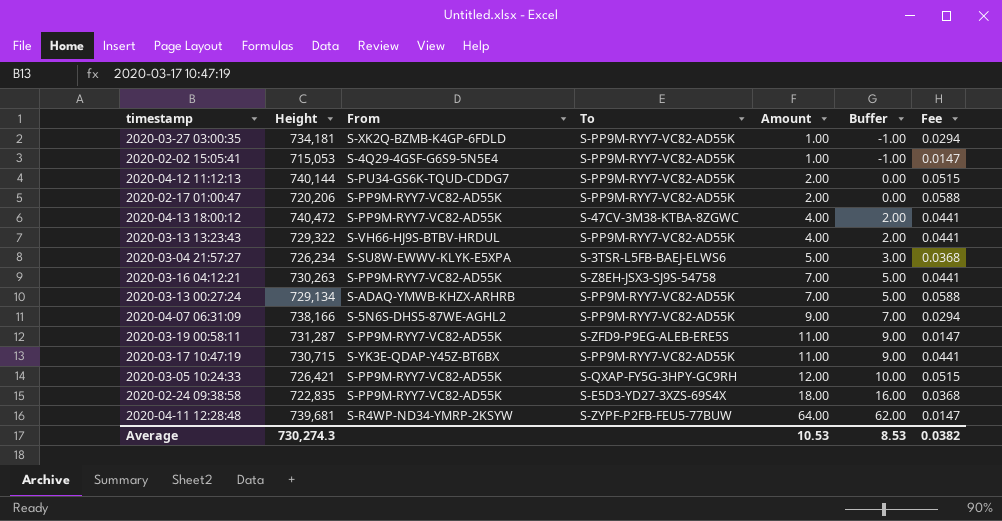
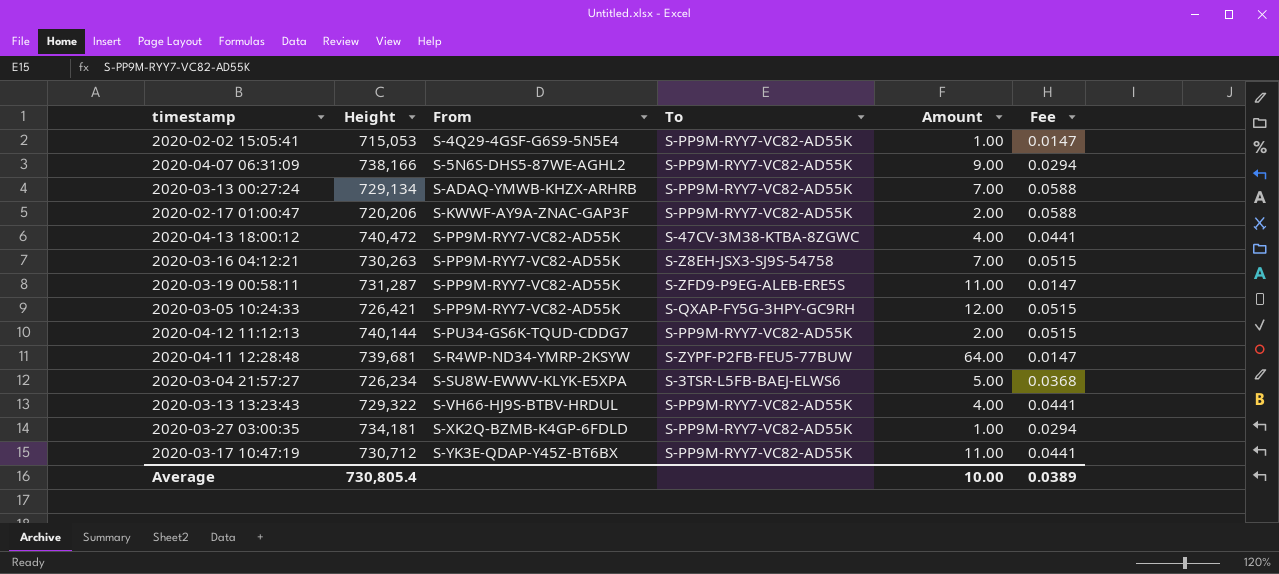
row order: Amount ascending -> From ascending
column Buffer | formula: [Amount] - 2 -> none
row 2020-02-24 09:38:58: 722,835 | S-PP9M-RYY7-VC82-AD55K | S-E5D3-YD27-3XZS-69S4X | 18.00 | 16.00 | 0.0368 -> none
2020-02-17 01:00:47 | From: S-PP9M-RYY7-VC82-AD55K -> S-KWWF-AY9A-ZNAC-GAP3F
2020-03-16 04:12:21 | Fee: 0.0441 -> 0.0515
2020-03-17 10:47:19 | Height: 730,715 -> 730,712
Average | Height: 730,274.3 -> 730,805.4
Average | Amount: 10.53 -> 10.00
Average | Fee: 0.0382 -> 0.0389

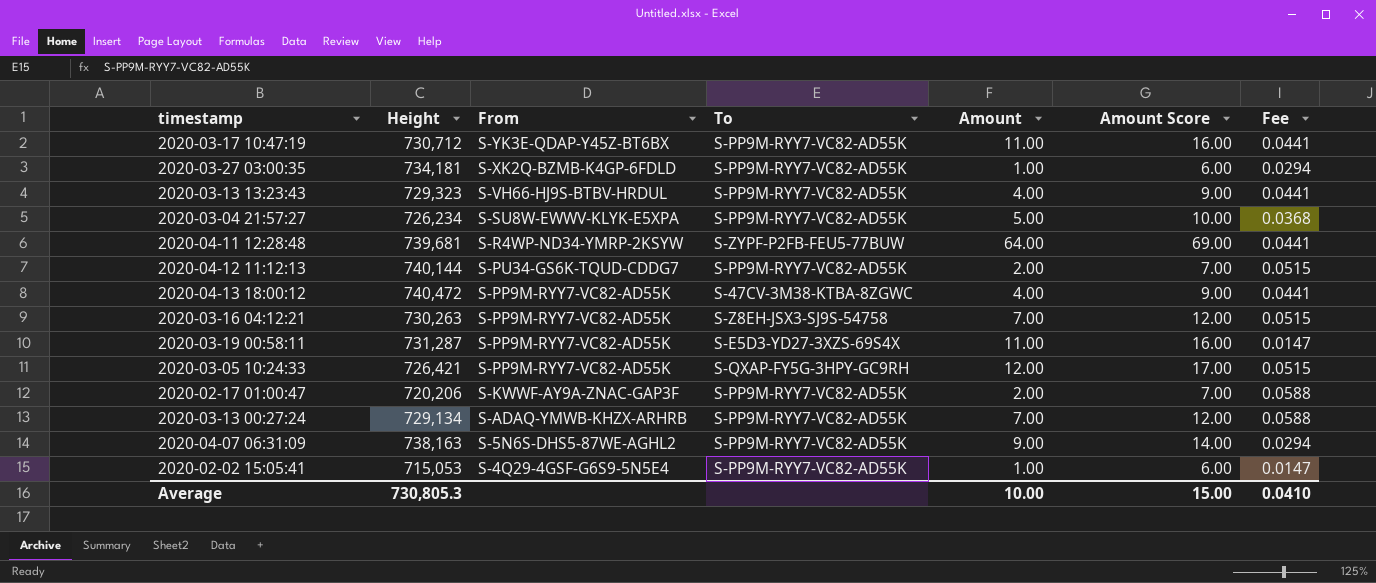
row order: From ascending -> From descending
column Amount Score | formula: none -> [Amount] + 5
2020-03-13 13:23:43 | Height: 729,322 -> 729,323
2020-03-04 21:57:27 | To: S-3TSR-L5FB-BAEJ-ELWS6 -> S-PP9M-RYY7-VC82-AD55K
2020-04-11 12:28:48 | Fee: 0.0147 -> 0.0441
2020-03-19 00:58:11 | To: S-ZFD9-P9EG-ALEB-ERE5S -> S-E5D3-YD27-3XZS-69S4X
2020-04-07 06:31:09 | Height: 738,166 -> 738,163
Average | Height: 730,805.4 -> 730,805.3
Average | Fee: 0.0389 -> 0.0410

